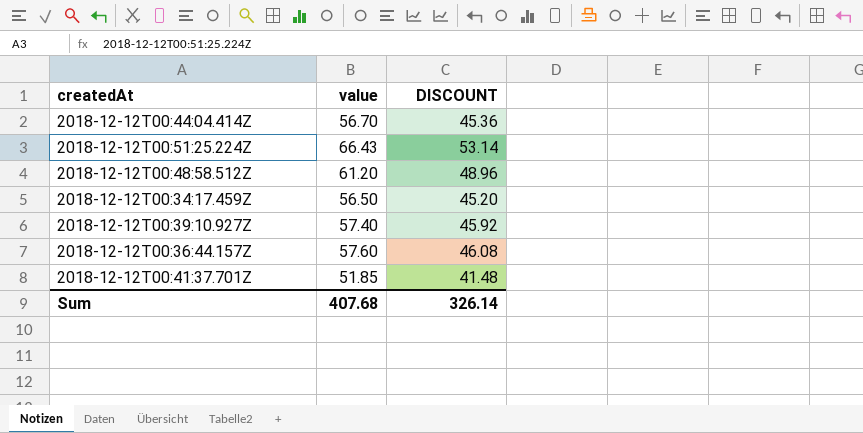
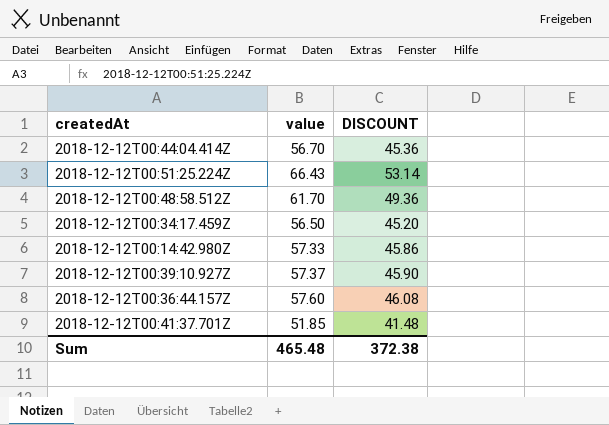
2018-12-12T00:48:58.512Z | value: 61.20 -> 61.70
2018-12-12T00:48:58.512Z | DISCOUNT: 48.96 -> 49.36
row 2018-12-12T00:14:42.980Z: none -> 57.33 | 45.86
2018-12-12T00:39:10.927Z | value: 57.40 -> 57.37
2018-12-12T00:39:10.927Z | DISCOUNT: 45.92 -> 45.90
Sum | value: 407.68 -> 465.48
Sum | DISCOUNT: 326.14 -> 372.38

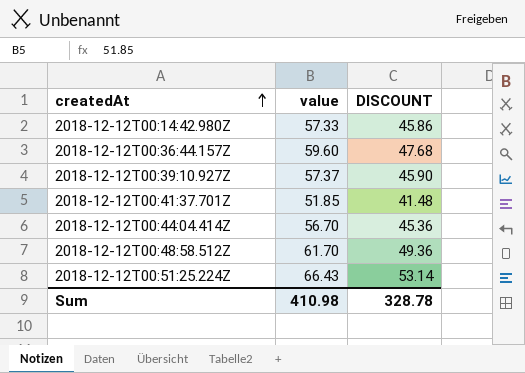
row order: none -> createdAt ascending
row 2018-12-12T00:34:17.459Z: 56.50 | 45.20 -> none
2018-12-12T00:36:44.157Z | value: 57.60 -> 59.60
2018-12-12T00:36:44.157Z | DISCOUNT: 46.08 -> 47.68
Sum | value: 465.48 -> 410.98
Sum | DISCOUNT: 372.38 -> 328.78

